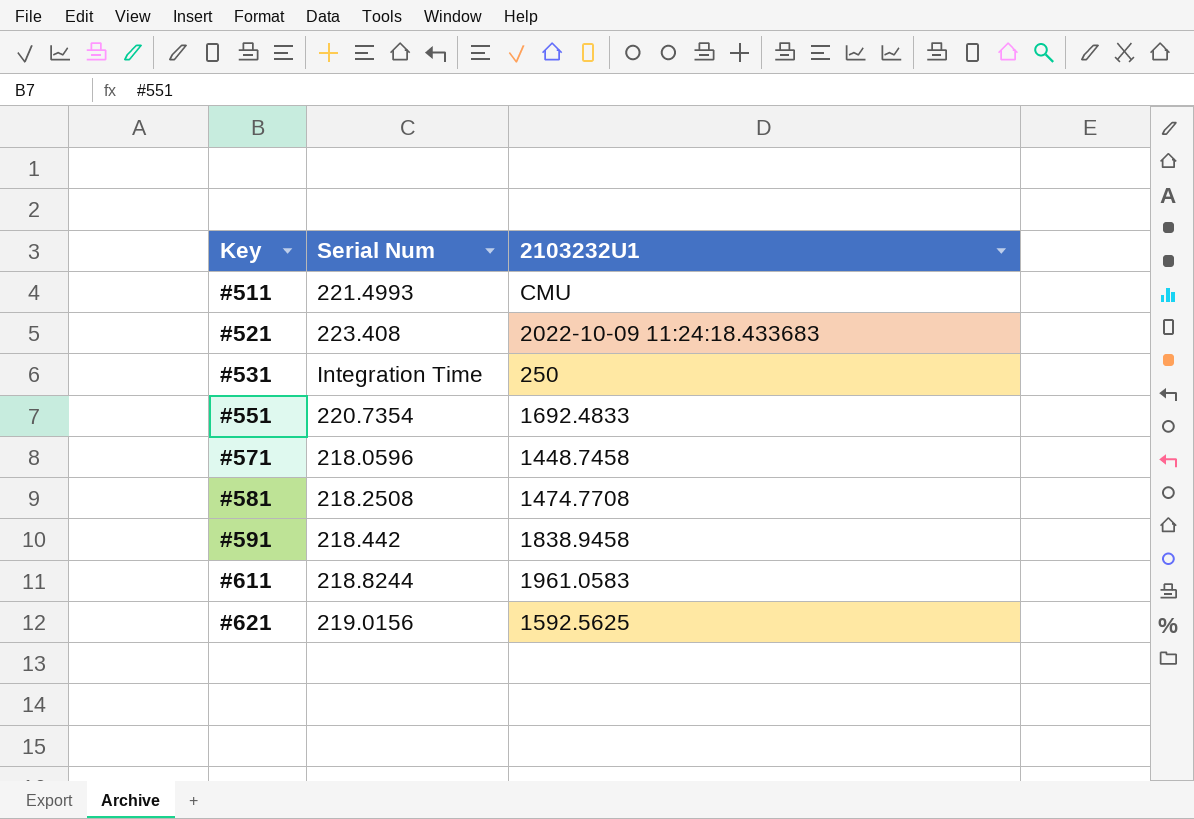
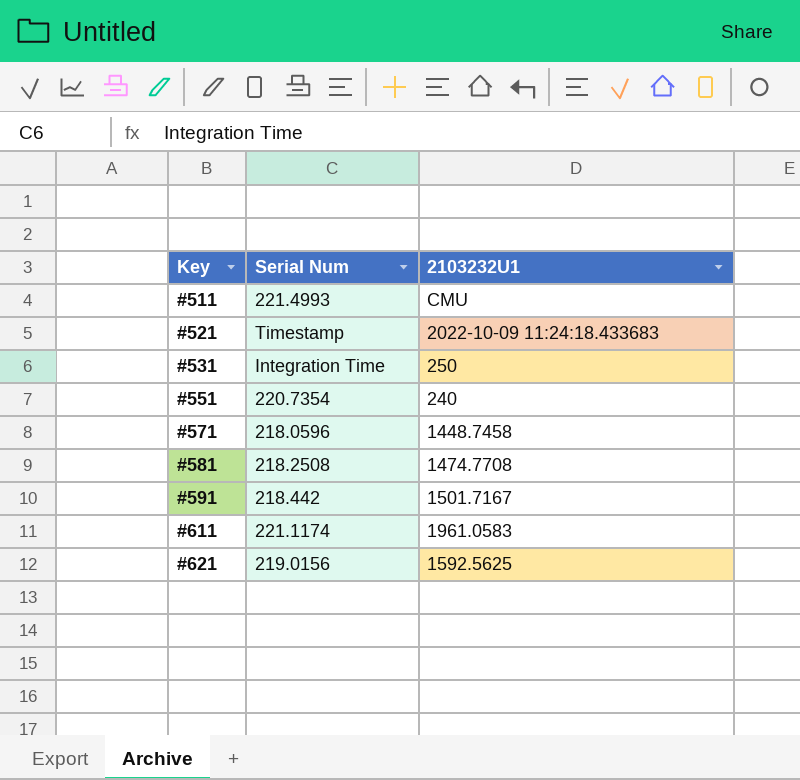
#521 | Serial Num: 223.408 -> Timestamp
#551 | 2103232U1: 1692.4833 -> 240
#591 | 2103232U1: 1838.9458 -> 1501.7167
#611 | Serial Num: 218.8244 -> 221.1174

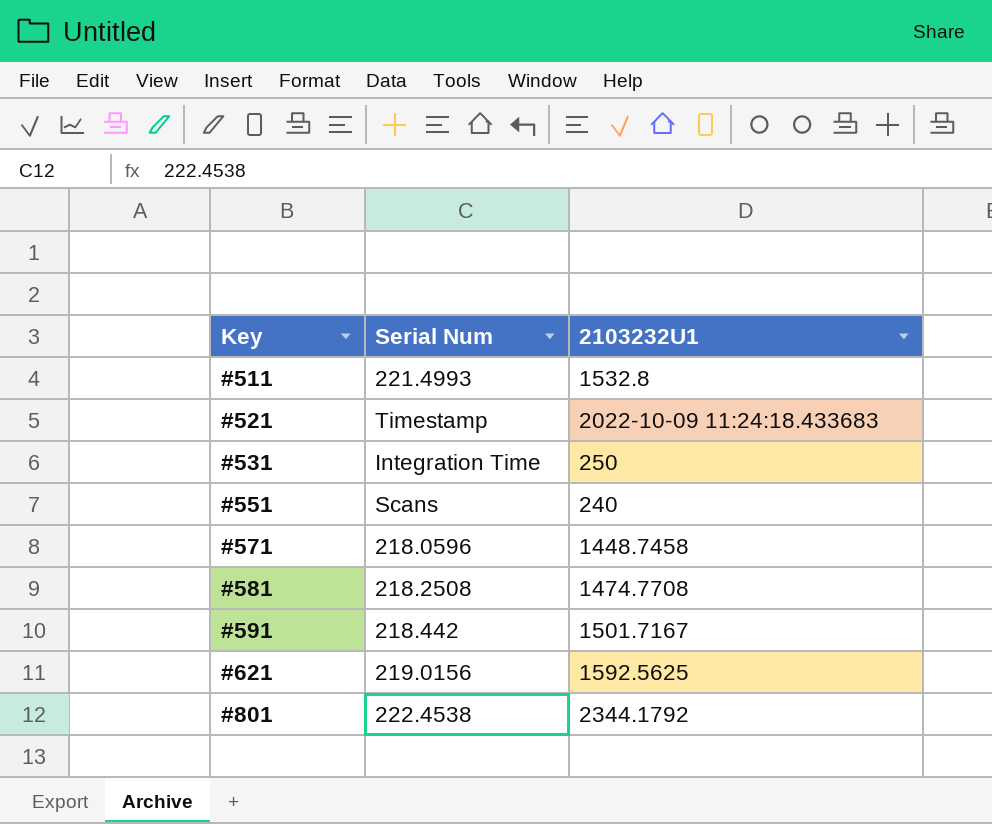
row #611: 221.1174 | 1961.0583 -> none
#511 | 2103232U1: CMU -> 1532.8
#551 | Serial Num: 220.7354 -> Scans
row #801: none -> 222.4538 | 2344.1792

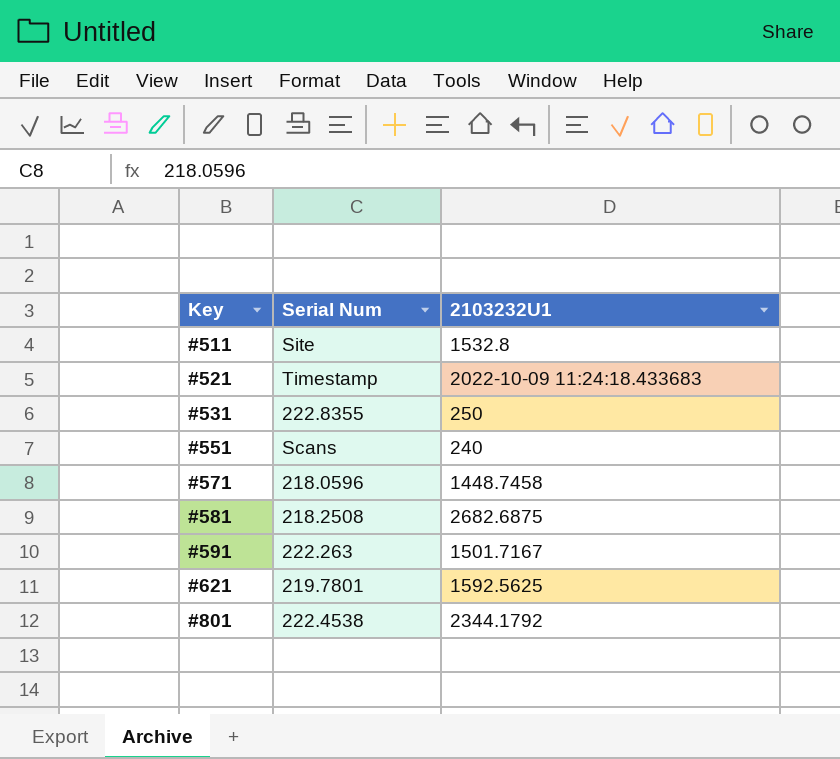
#511 | Serial Num: 221.4993 -> Site
#531 | Serial Num: Integration Time -> 222.8355
#581 | 2103232U1: 1474.7708 -> 2682.6875
#591 | Serial Num: 218.442 -> 222.263
#621 | Serial Num: 219.0156 -> 219.7801

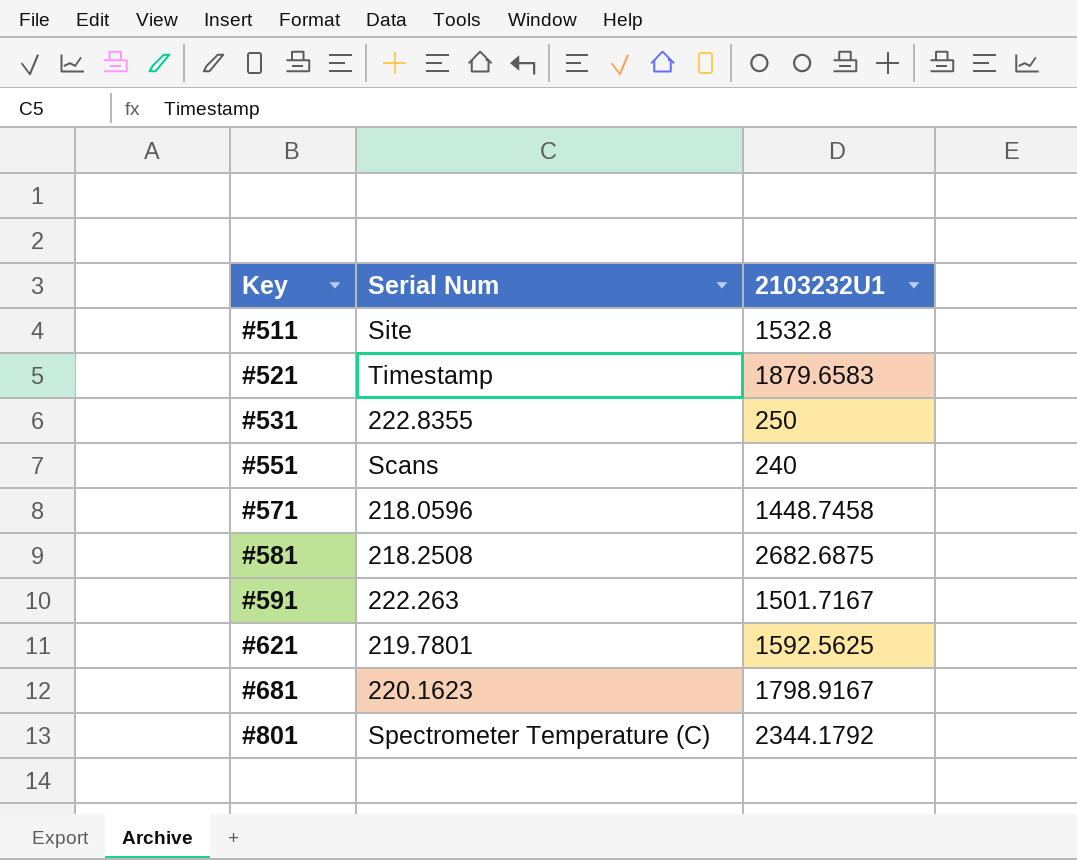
#521 | 2103232U1: 2022-10-09 11:24:18.433683 -> 1879.6583
row #681: none -> 220.1623 | 1798.9167
#801 | Serial Num: 222.4538 -> Spectrometer Temperature (C)

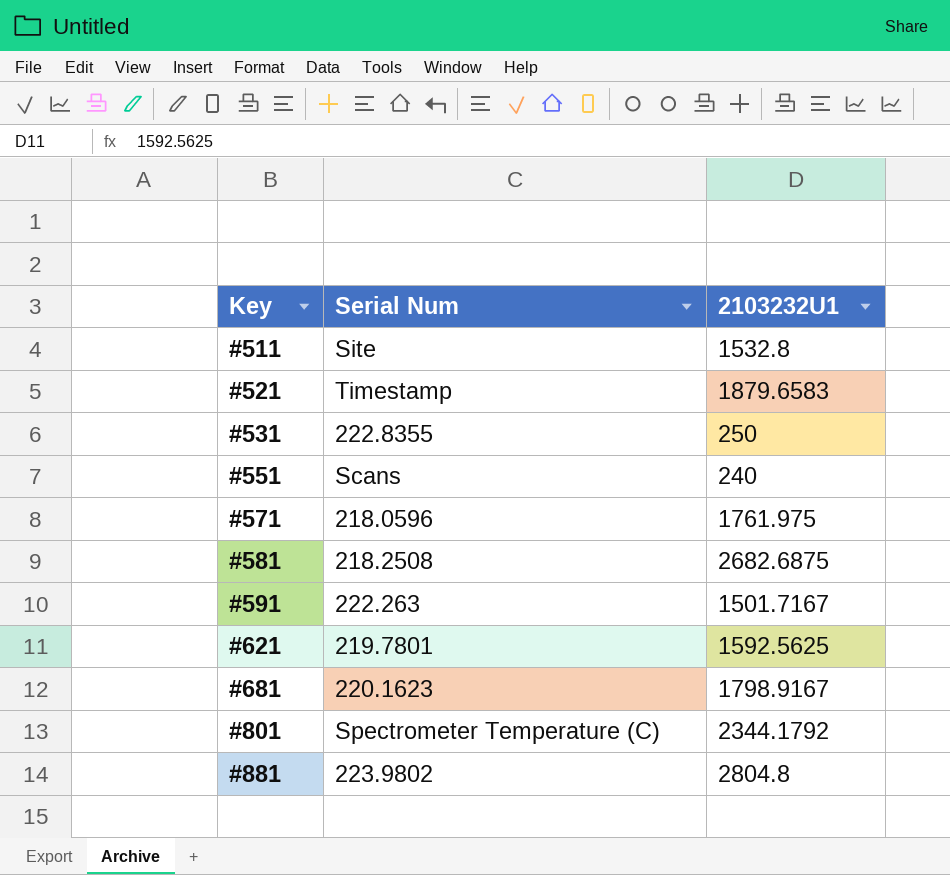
#571 | 2103232U1: 1448.7458 -> 1761.975
row #881: none -> 223.9802 | 2804.8

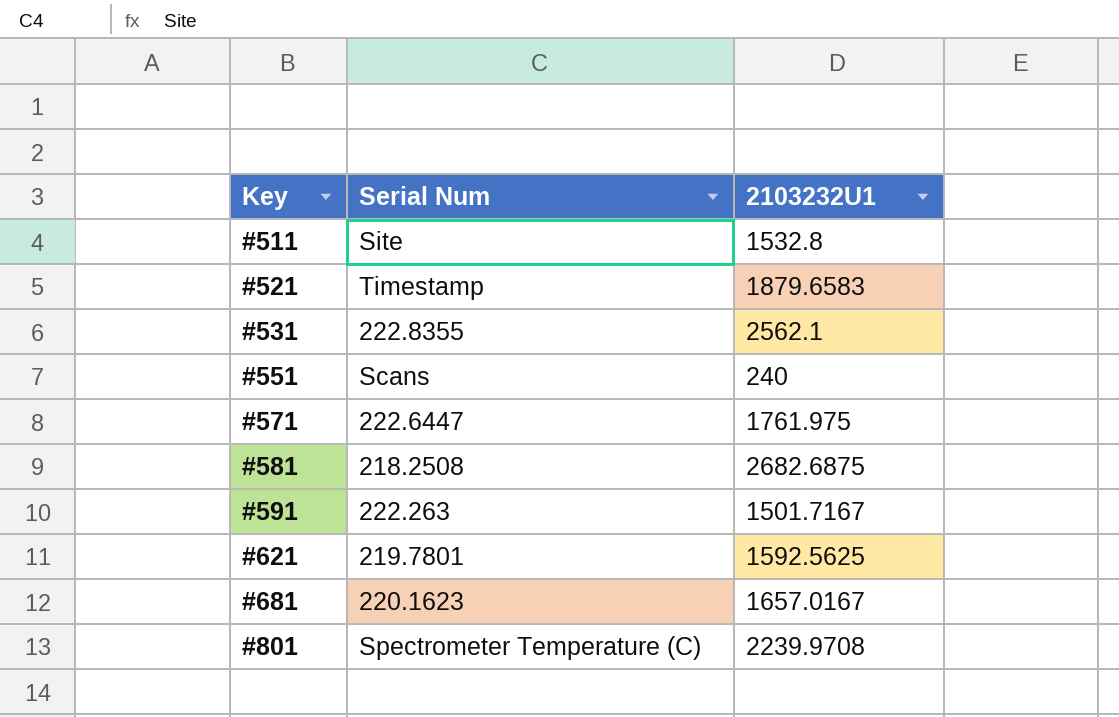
row #881: 223.9802 | 2804.8 -> none
#531 | 2103232U1: 250 -> 2562.1
#571 | Serial Num: 218.0596 -> 222.6447
#681 | 2103232U1: 1798.9167 -> 1657.0167
#801 | 2103232U1: 2344.1792 -> 2239.9708

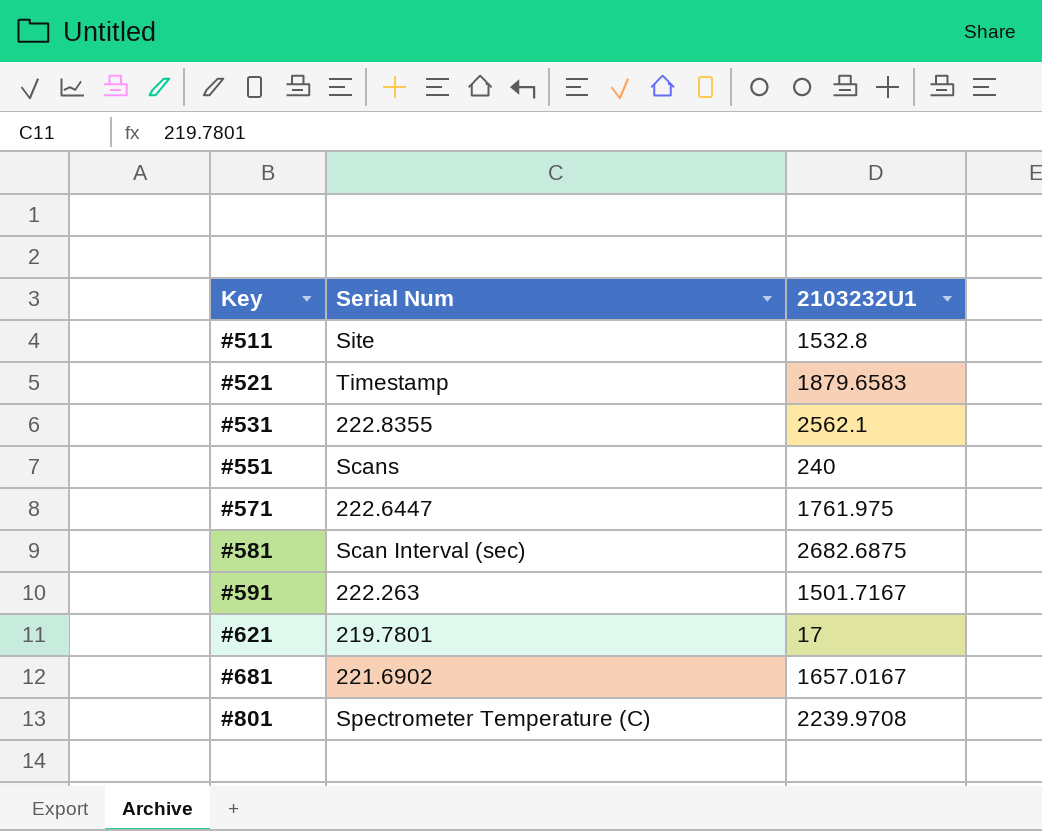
#581 | Serial Num: 218.2508 -> Scan Interval (sec)
#621 | 2103232U1: 1592.5625 -> 17
#681 | Serial Num: 220.1623 -> 221.6902

